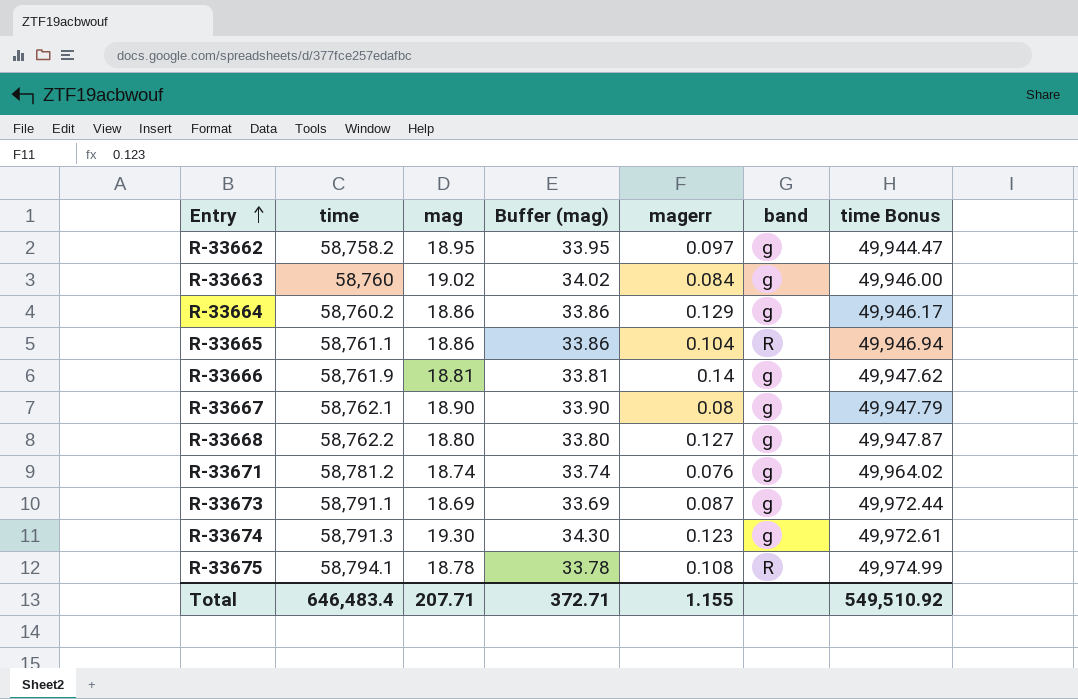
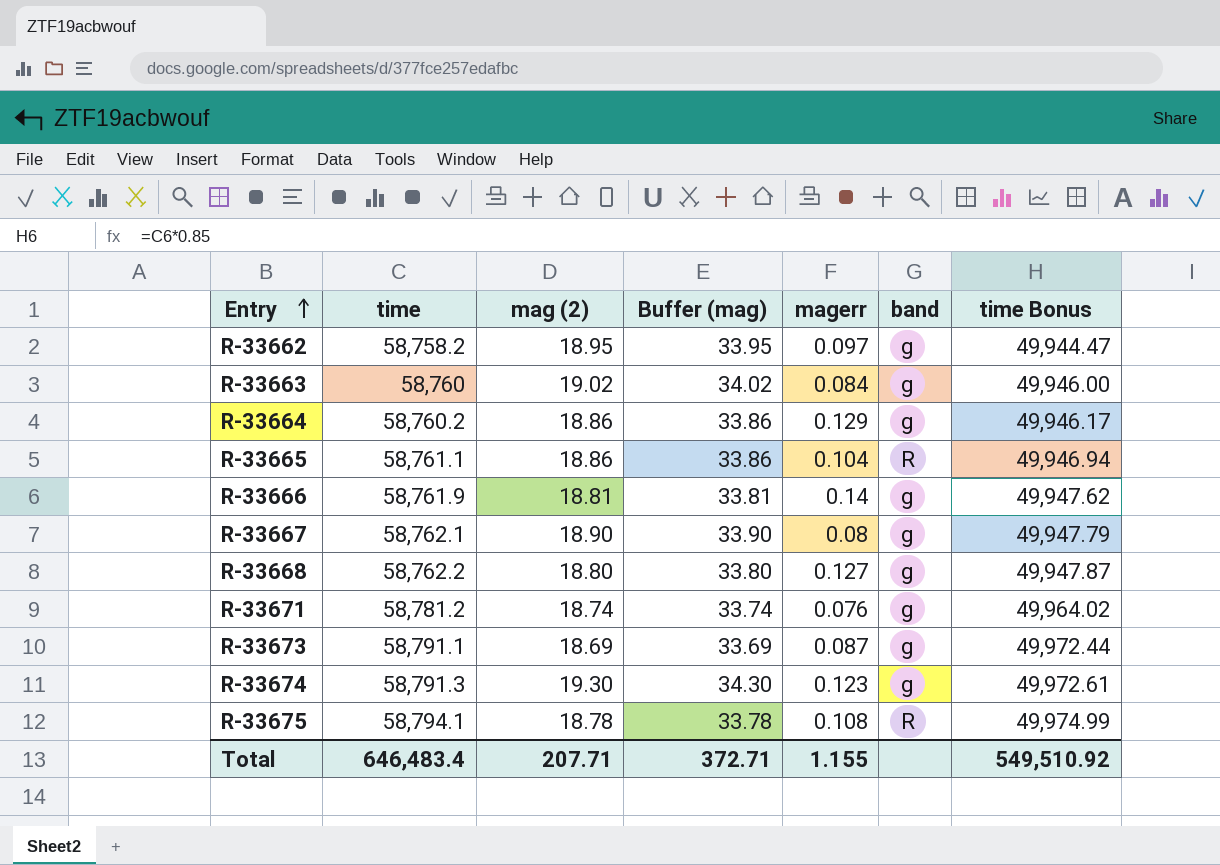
column name: mag -> mag (2)

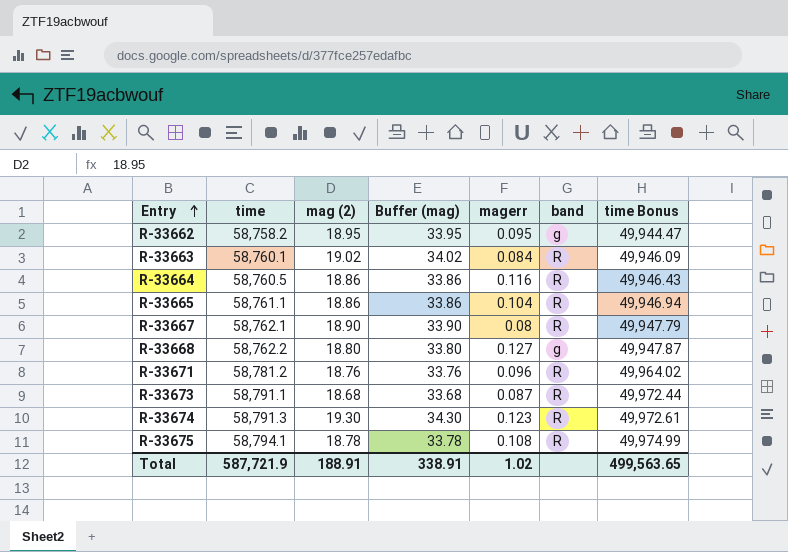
row R-33666: 58,761.9 | 18.81 | 33.81 | 0.14 | g | 49,947.62 -> none
R-33662 | magerr: 0.097 -> 0.095
R-33663 | time: 58,760 -> 58,760.1
R-33663 | band: g -> R
R-33663 | time Bonus: 49,946.00 -> 49,946.09
R-33664 | time: 58,760.2 -> 58,760.5
R-33664 | magerr: 0.129 -> 0.116
R-33664 | band: g -> R
R-33664 | time Bonus: 49,946.17 -> 49,946.43
R-33667 | band: g -> R
R-33671 | mag (2): 18.74 -> 18.76
R-33671 | Buffer (mag): 33.74 -> 33.76
R-33671 | magerr: 0.076 -> 0.096
R-33671 | band: g -> R
R-33673 | mag (2): 18.69 -> 18.68
R-33673 | Buffer (mag): 33.69 -> 33.68
R-33673 | band: g -> R
R-33674 | band: g -> R
Total | time: 646,483.4 -> 587,721.9
Total | mag (2): 207.71 -> 188.91
Total | Buffer (mag): 372.71 -> 338.91
Total | magerr: 1.155 -> 1.02
Total | time Bonus: 549,510.92 -> 499,563.65

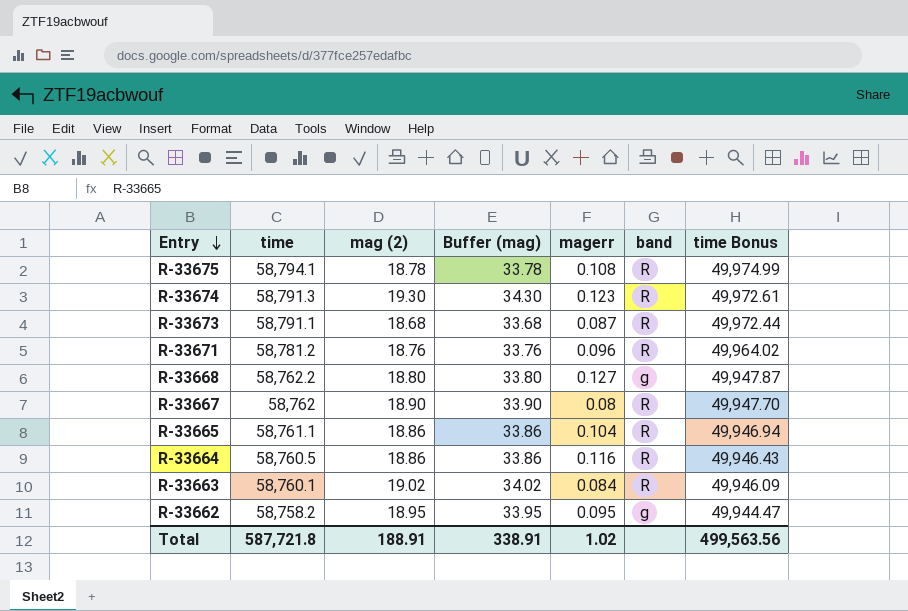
row order: Entry ascending -> Entry descending
R-33667 | time: 58,762.1 -> 58,762
R-33667 | time Bonus: 49,947.79 -> 49,947.70
Total | time: 587,721.9 -> 587,721.8
Total | time Bonus: 499,563.65 -> 499,563.56

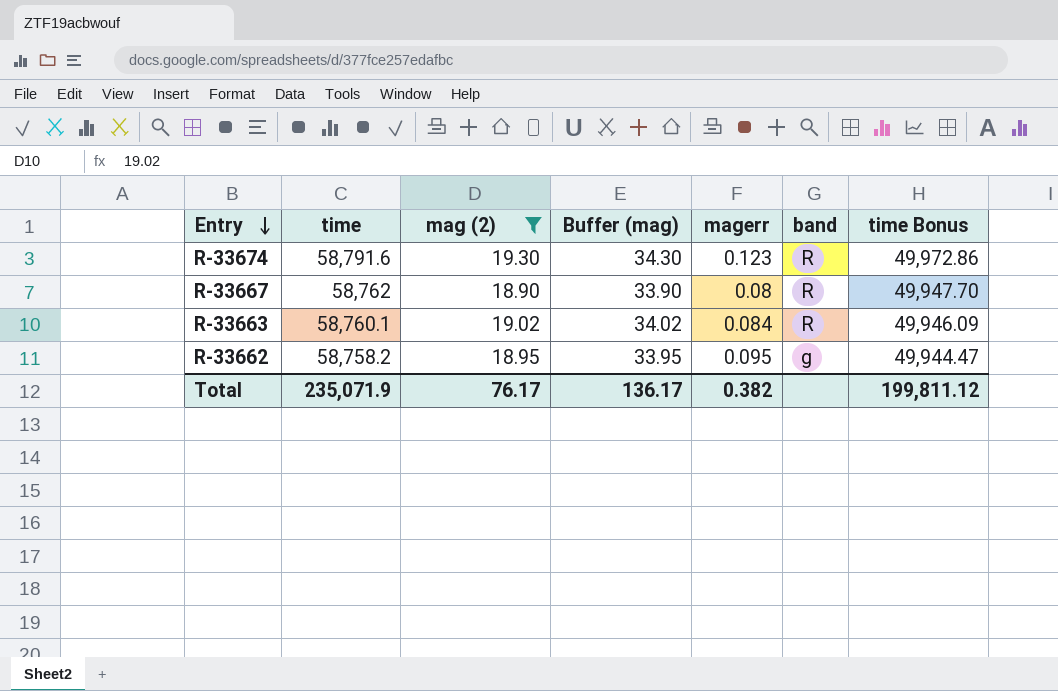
filter: none -> mag (2) >= 18.90
R-33674 | time: 58,791.3 -> 58,791.6
R-33674 | time Bonus: 49,972.61 -> 49,972.86
Total | time: 587,721.8 -> 235,071.9
Total | mag (2): 188.91 -> 76.17
Total | Buffer (mag): 338.91 -> 136.17
Total | magerr: 1.02 -> 0.382
Total | time Bonus: 499,563.56 -> 199,811.12

